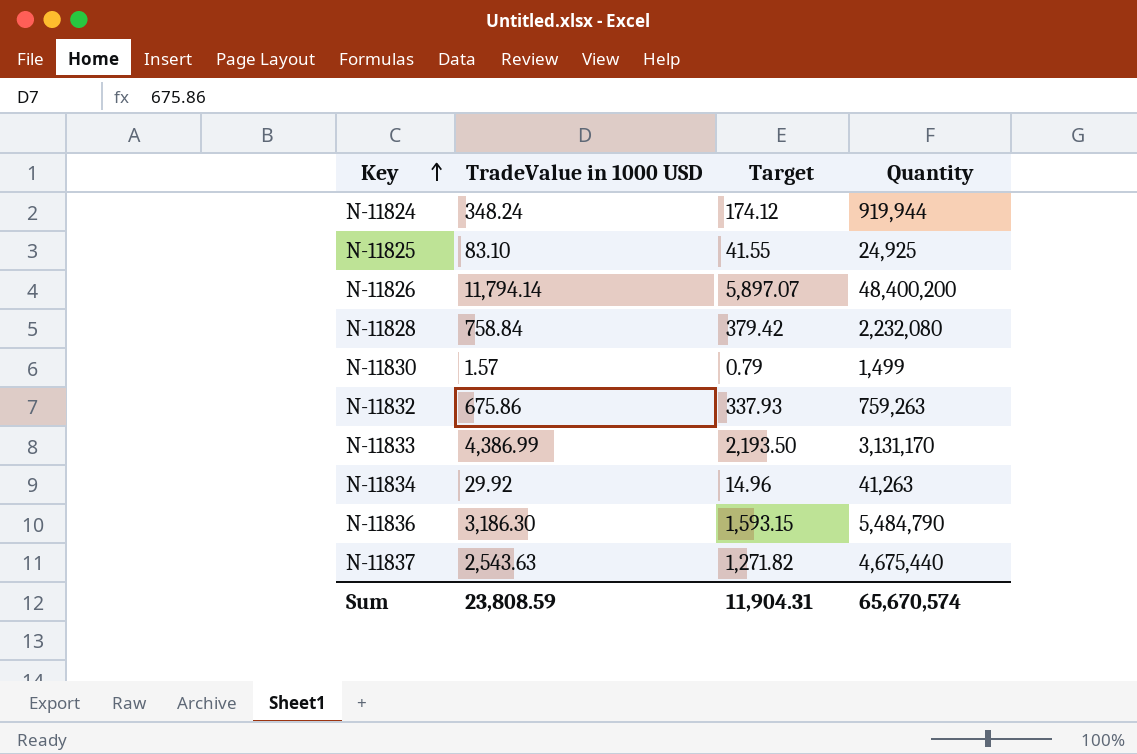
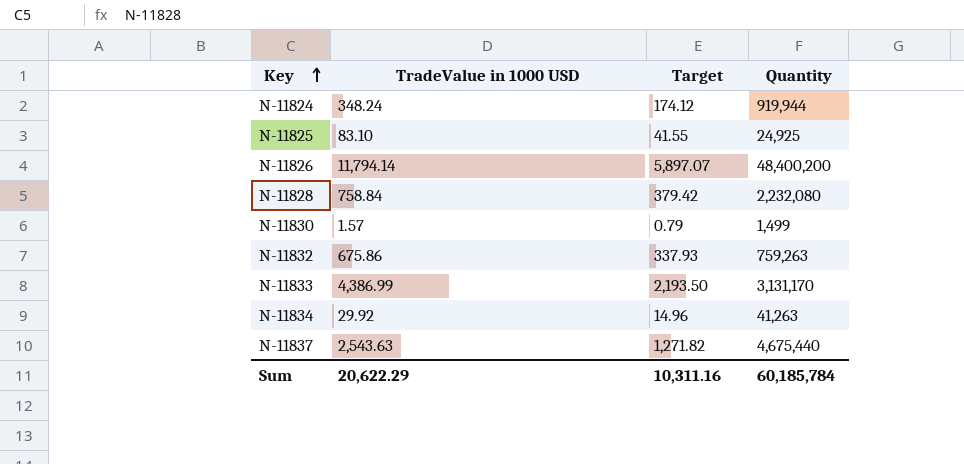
row N-11836: 3,186.30 | 1,593.15 | 5,484,790 -> none
Sum | TradeValue in 1000 USD: 23,808.59 -> 20,622.29
Sum | Target: 11,904.31 -> 10,311.16
Sum | Quantity: 65,670,574 -> 60,185,784

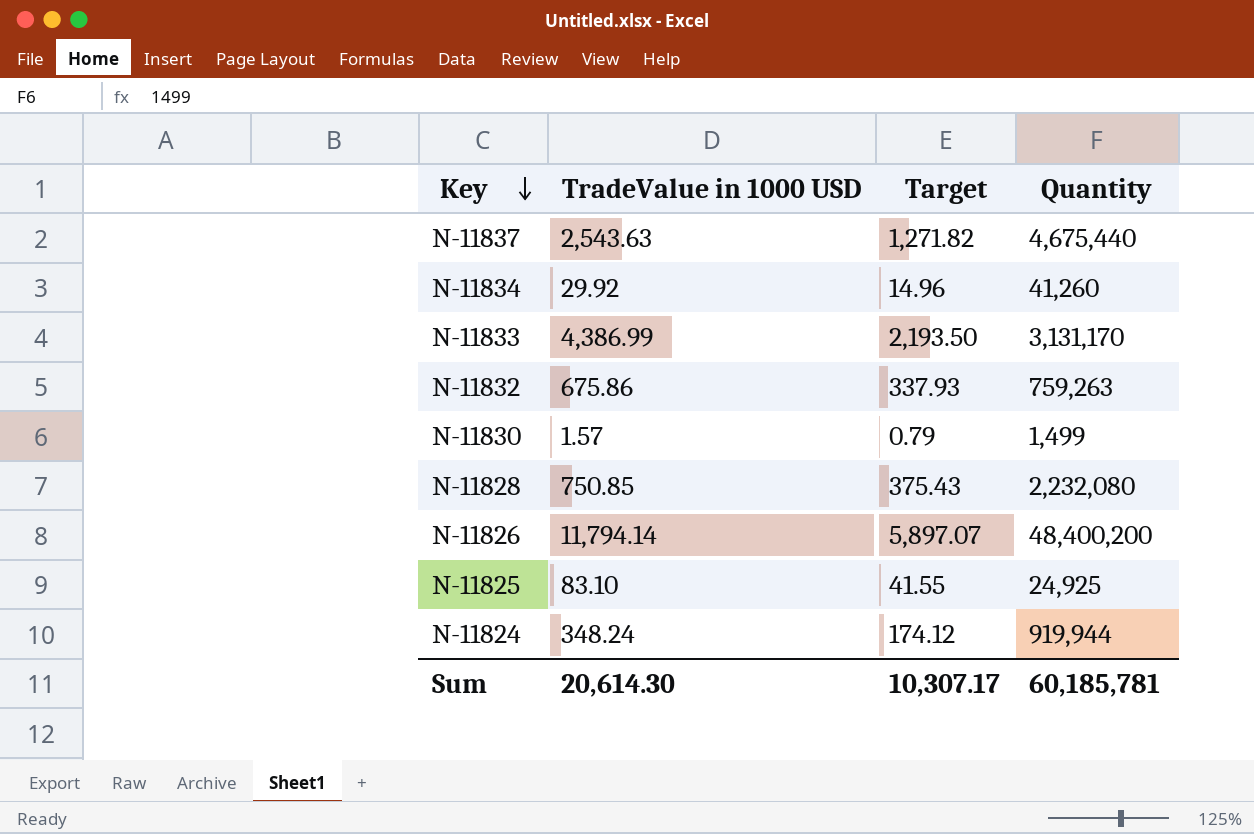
row order: Key ascending -> Key descending
N-11834 | Quantity: 41,263 -> 41,260
N-11828 | TradeValue in 1000 USD: 758.84 -> 750.85
N-11828 | Target: 379.42 -> 375.43
Sum | TradeValue in 1000 USD: 20,622.29 -> 20,614.30
Sum | Target: 10,311.16 -> 10,307.17
Sum | Quantity: 60,185,784 -> 60,185,781

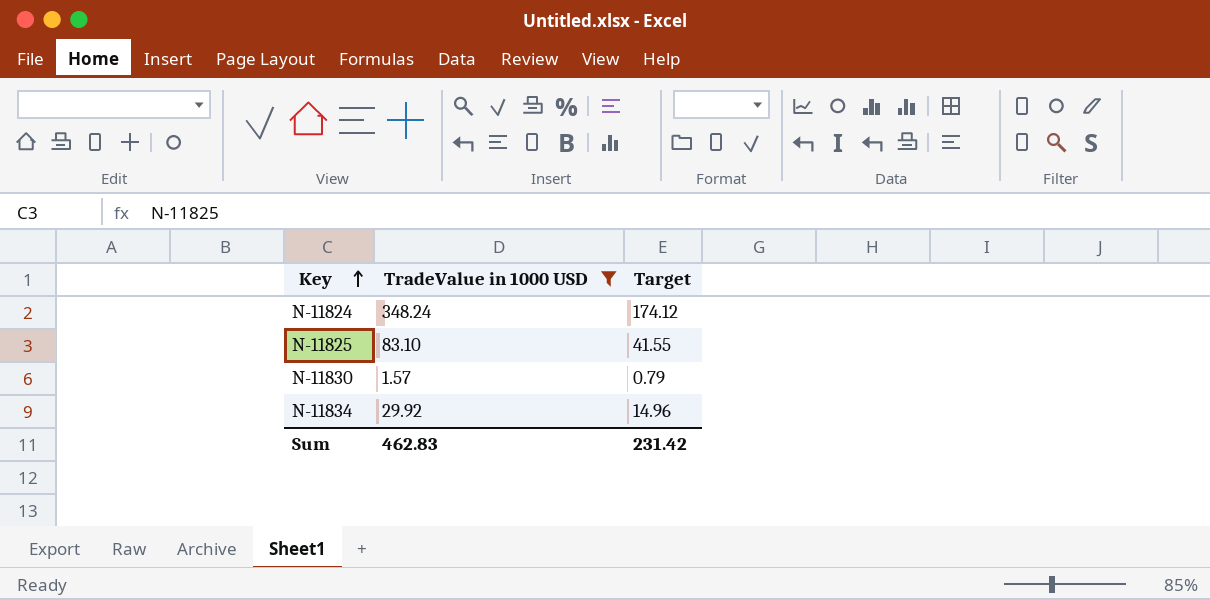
filter: none -> TradeValue in 1000 USD <= 348.24
row order: Key descending -> Key ascending
column Quantity | position: 4 -> none
Sum | TradeValue in 1000 USD: 20,614.30 -> 462.83
Sum | Target: 10,307.17 -> 231.42

